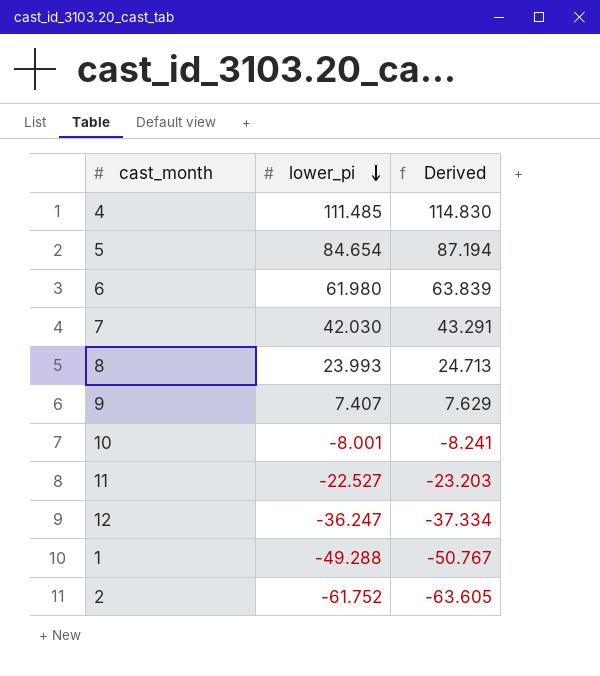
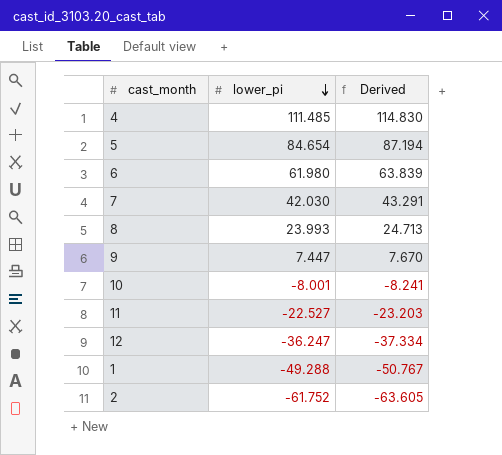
9 | lower_pi: 7.407 -> 7.447
9 | Derived: 7.629 -> 7.670

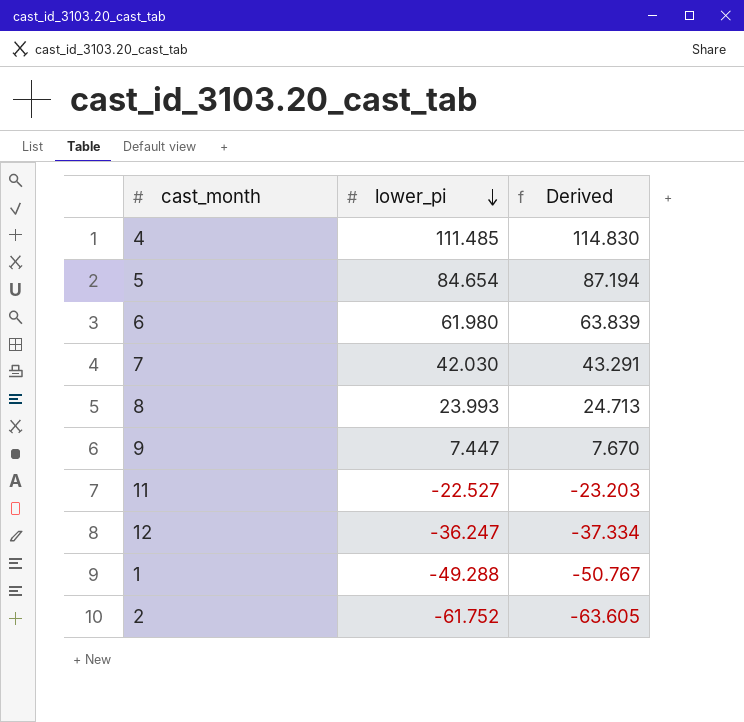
row 10: -8.001 | -8.241 -> none

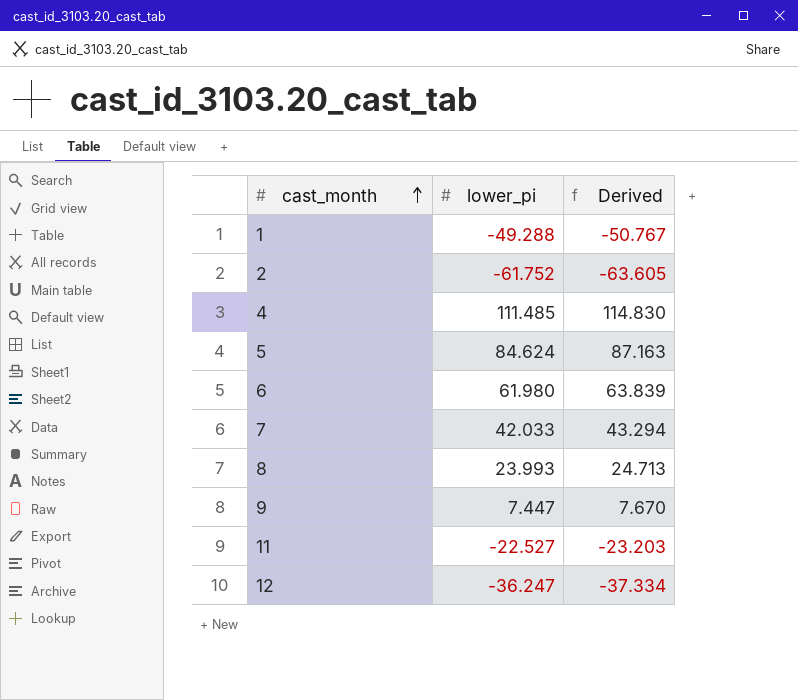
row order: lower_pi descending -> cast_month ascending
5 | lower_pi: 84.654 -> 84.624
5 | Derived: 87.194 -> 87.163
7 | lower_pi: 42.030 -> 42.033
7 | Derived: 43.291 -> 43.294

